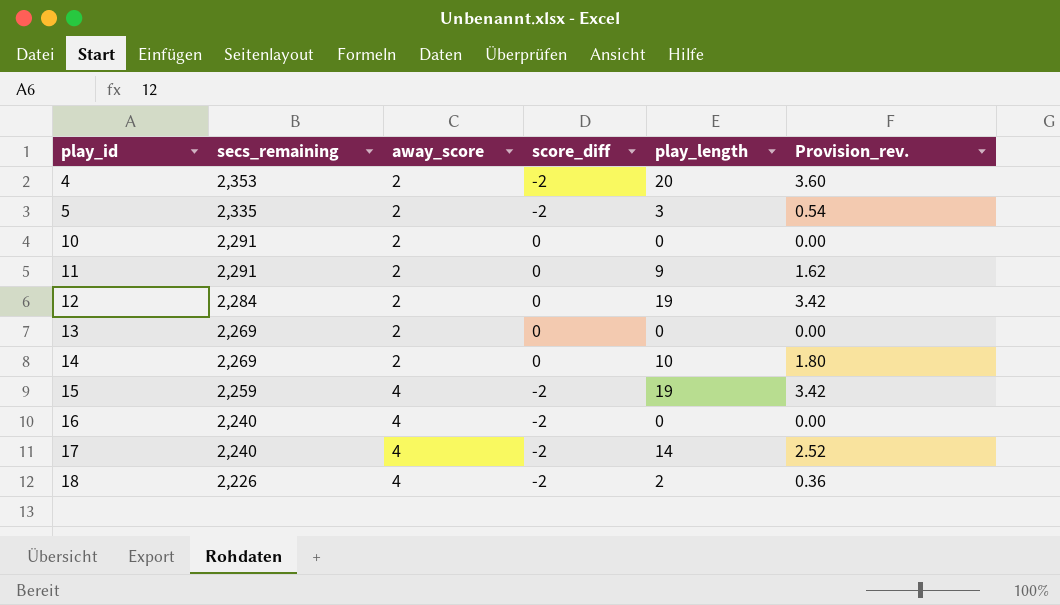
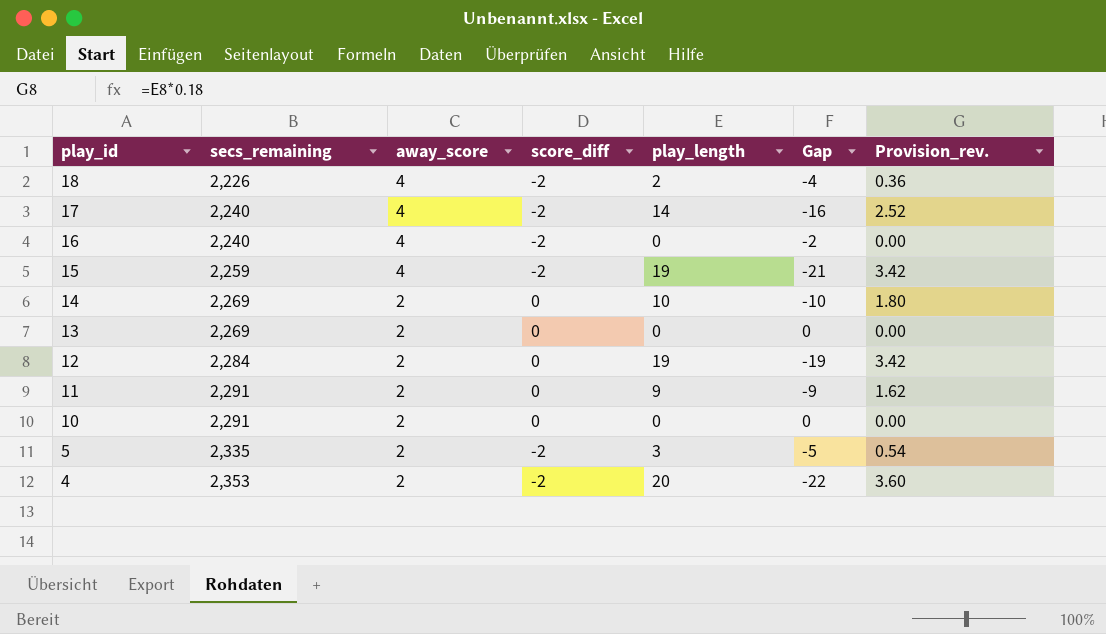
row order: play_id ascending -> play_id descending
column Gap | formula: none -> [score_diff] - [play_length]

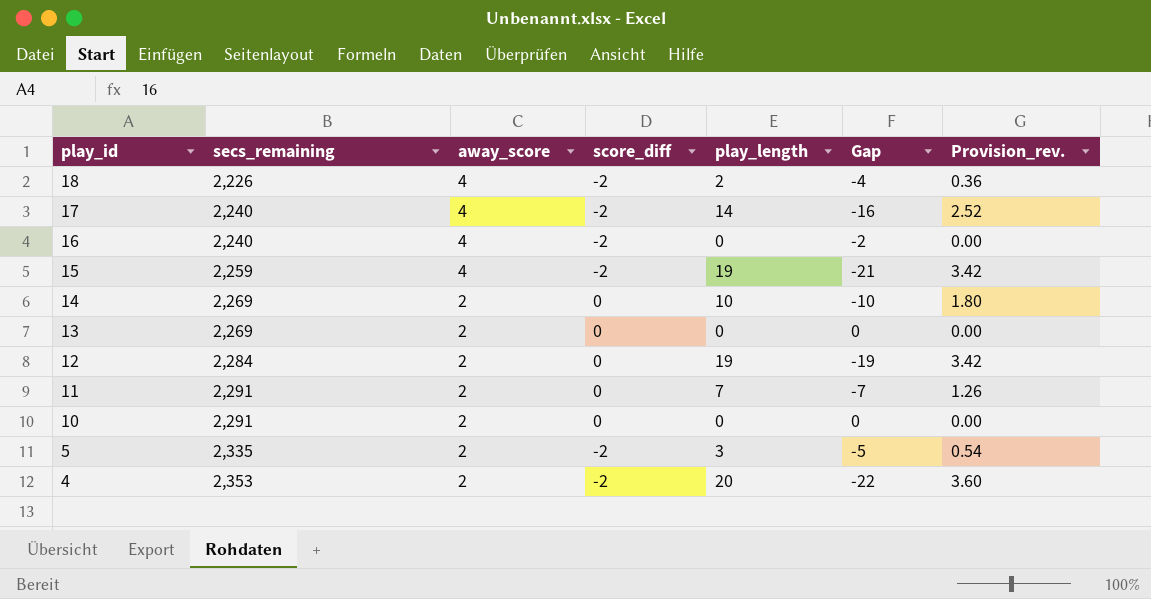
11 | play_length: 9 -> 7
11 | Gap: -9 -> -7
11 | Provision_rev.: 1.62 -> 1.26

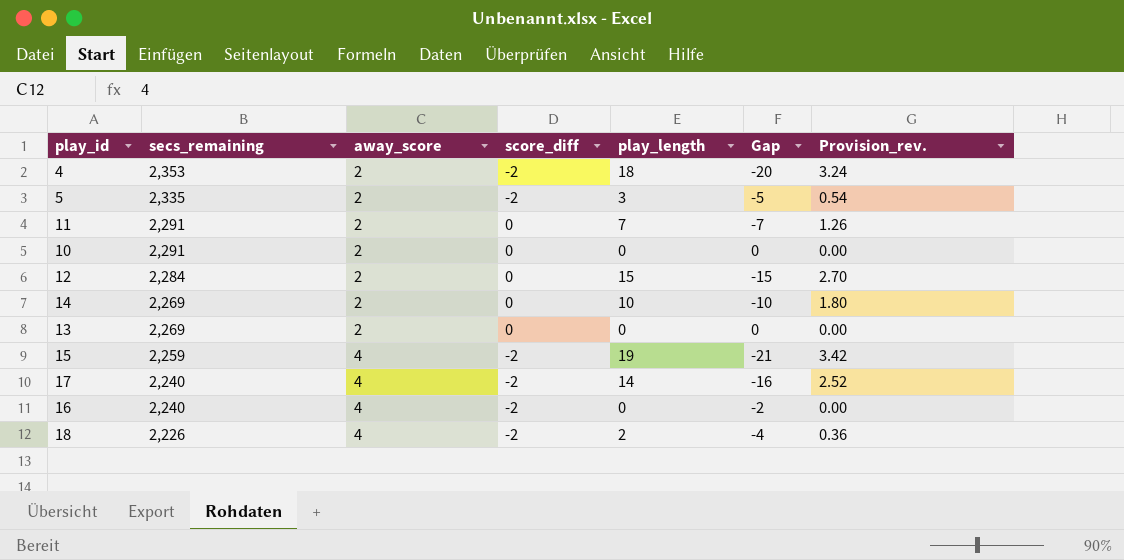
row order: play_id descending -> secs_remaining descending
4 | play_length: 20 -> 18
4 | Gap: -22 -> -20
4 | Provision_rev.: 3.60 -> 3.24
12 | play_length: 19 -> 15
12 | Gap: -19 -> -15
12 | Provision_rev.: 3.42 -> 2.70

